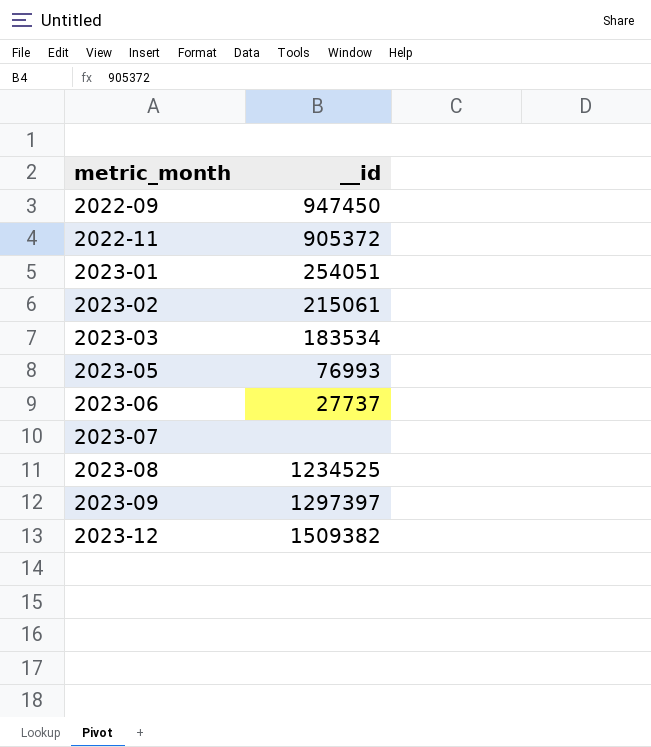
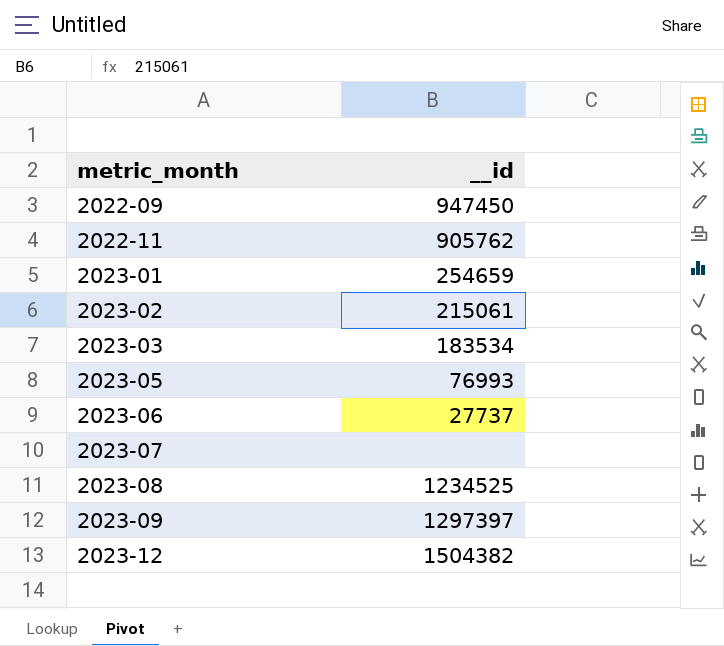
2022-11 | __id: 905372 -> 905762
2023-01 | __id: 254051 -> 254659
2023-12 | __id: 1509382 -> 1504382

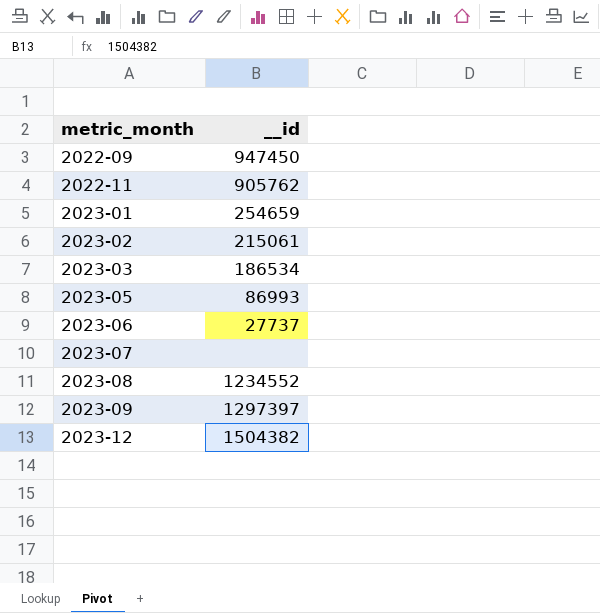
2023-03 | __id: 183534 -> 186534
2023-05 | __id: 76993 -> 86993
2023-08 | __id: 1234525 -> 1234552

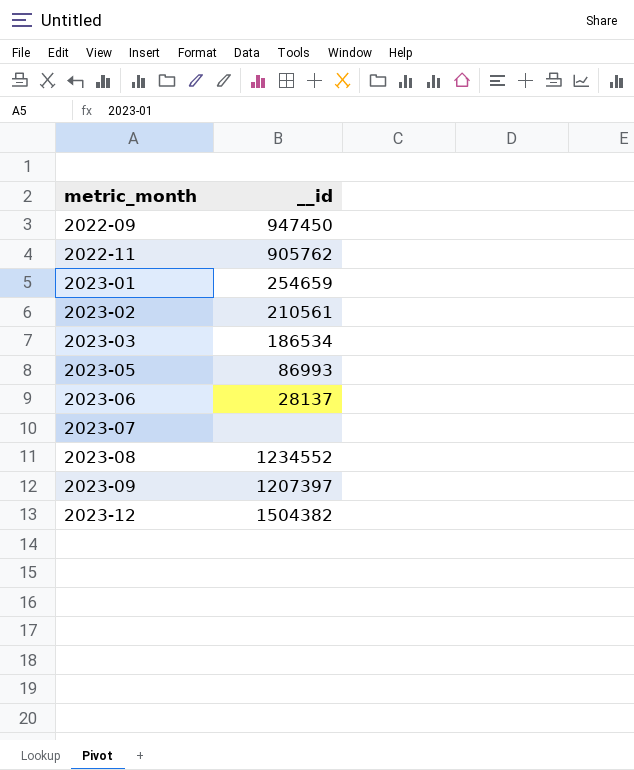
2023-02 | __id: 215061 -> 210561
2023-06 | __id: 27737 -> 28137
2023-09 | __id: 1297397 -> 1207397

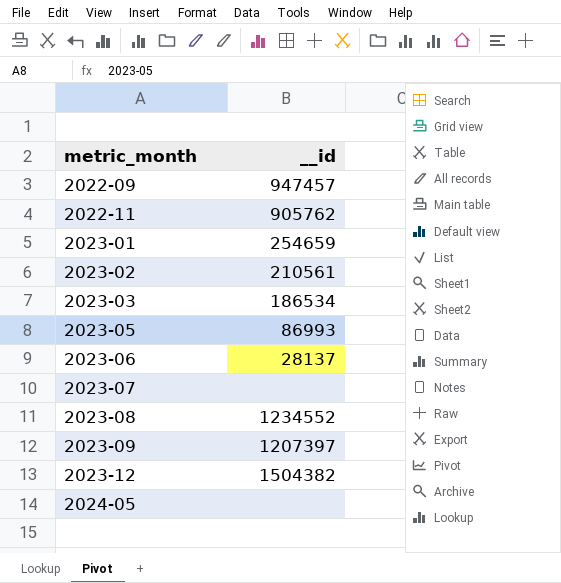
2022-09 | __id: 947450 -> 947457
row 2024-05: none -> none

